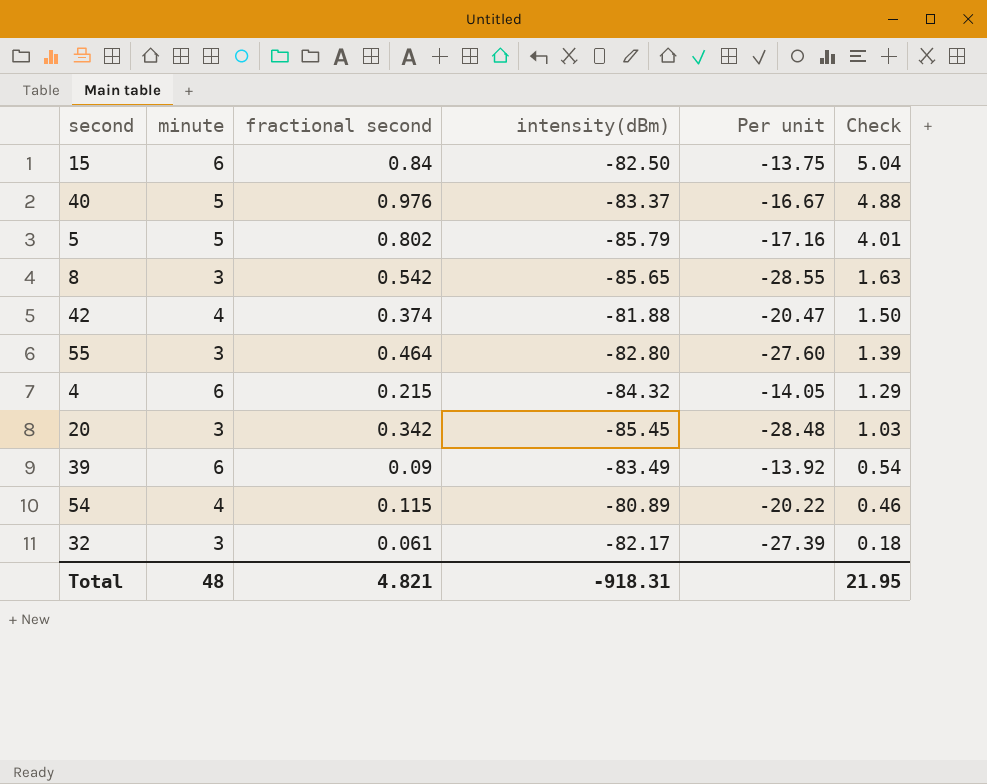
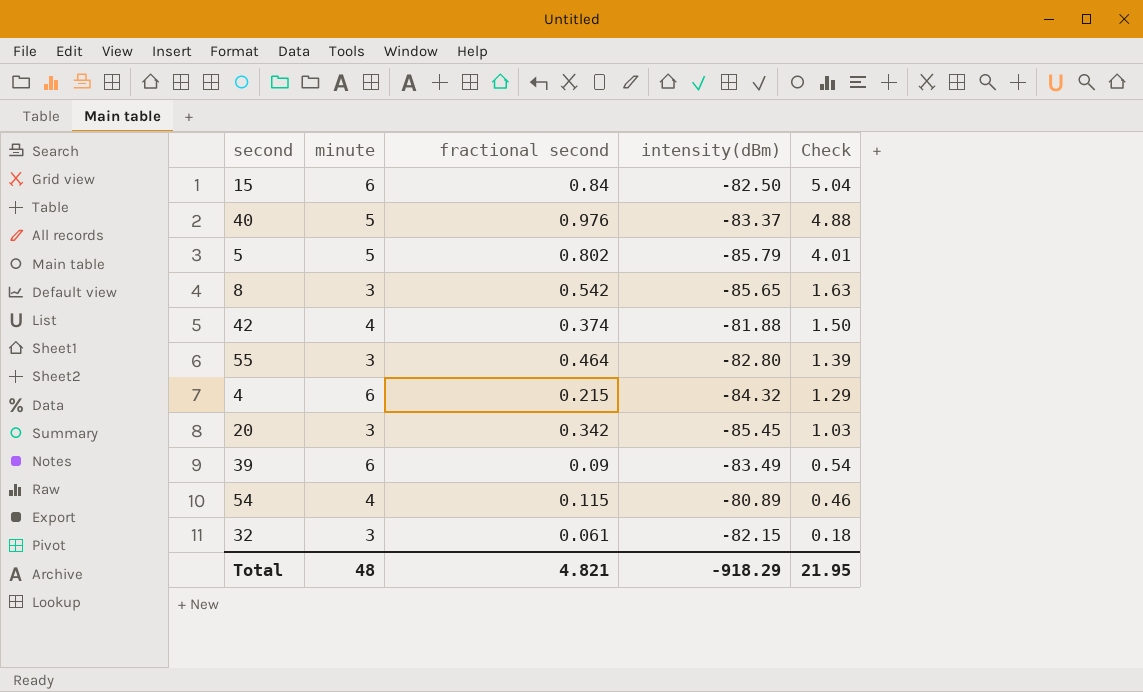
column Per unit | formula: [intensity(dBm)] / [minute] -> none
32 | intensity(dBm): -82.17 -> -82.15
Total | intensity(dBm): -918.31 -> -918.29

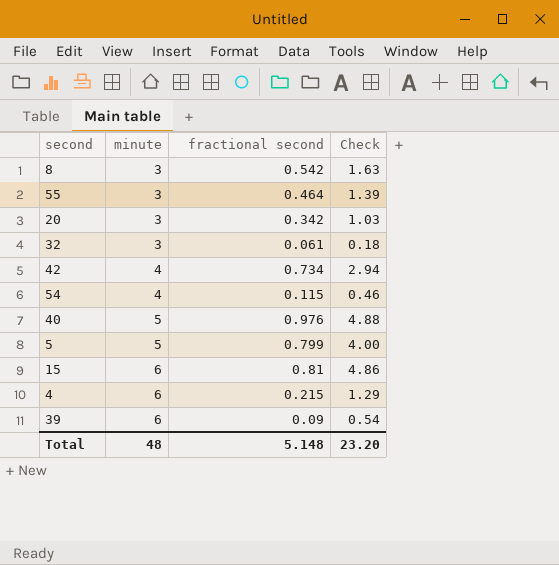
row order: Check descending -> minute ascending
column intensity(dBm) | position: 4 -> none
42 | fractional second: 0.374 -> 0.734
42 | Check: 1.50 -> 2.94
5 | fractional second: 0.802 -> 0.799
5 | Check: 4.01 -> 4.00
15 | fractional second: 0.84 -> 0.81
15 | Check: 5.04 -> 4.86
Total | fractional second: 4.821 -> 5.148
Total | Check: 21.95 -> 23.20

